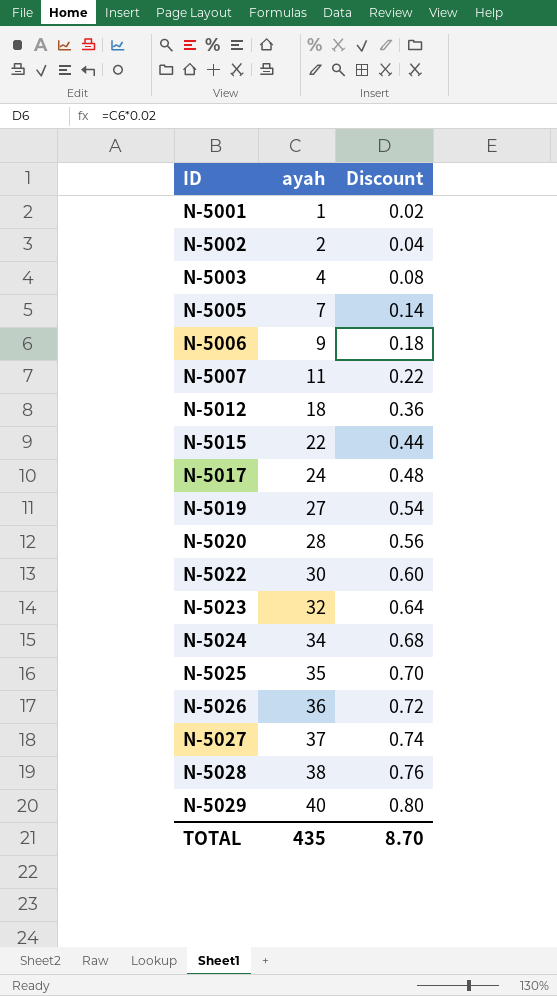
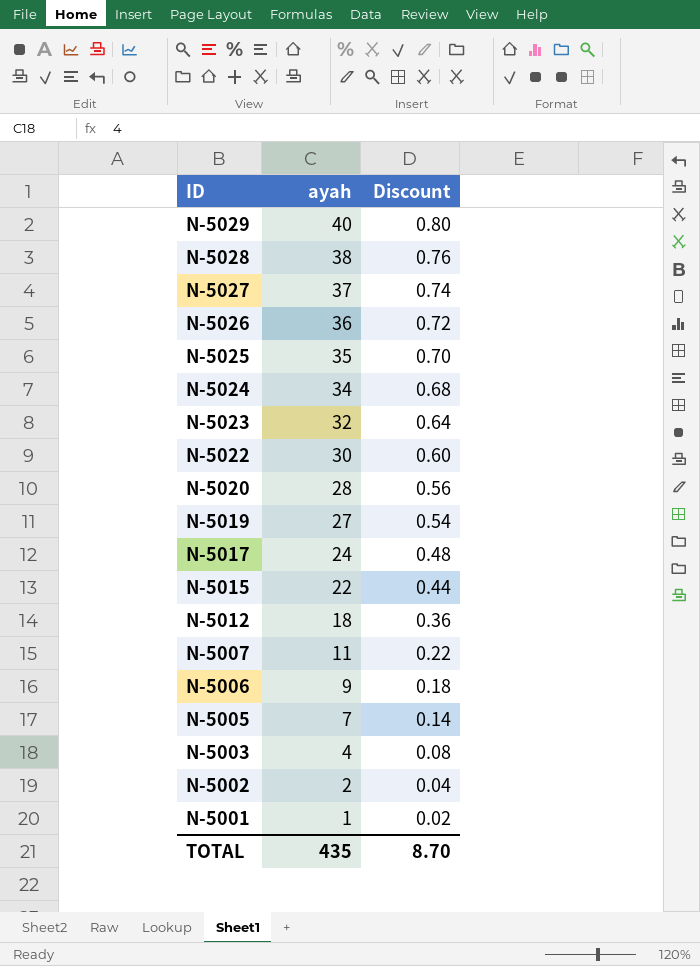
row order: ID ascending -> ID descending

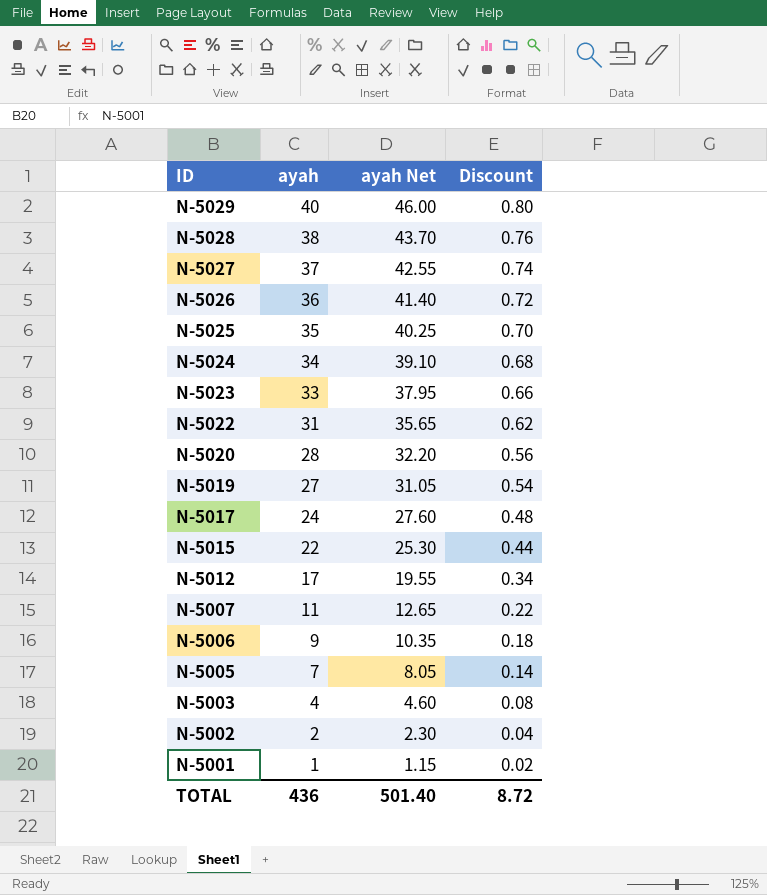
column ayah Net | formula: none -> [ayah] * 1.15
N-5023 | ayah: 32 -> 33
N-5023 | Discount: 0.64 -> 0.66
N-5022 | ayah: 30 -> 31
N-5022 | Discount: 0.60 -> 0.62
N-5012 | ayah: 18 -> 17
N-5012 | Discount: 0.36 -> 0.34
TOTAL | ayah: 435 -> 436
TOTAL | Discount: 8.70 -> 8.72

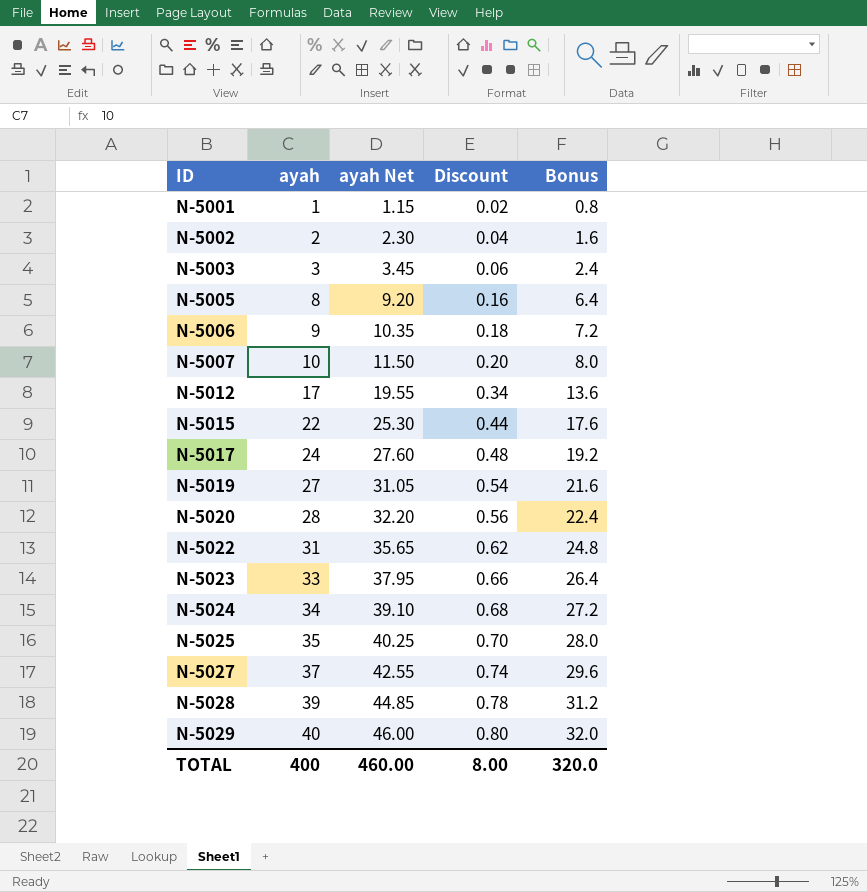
row order: ID descending -> ID ascending
column Bonus | formula: none -> [ayah] * 0.8
row N-5026: 36 | 41.40 | 0.72 -> none
N-5003 | ayah: 4 -> 3
N-5003 | ayah Net: 4.60 -> 3.45
N-5003 | Discount: 0.08 -> 0.06
N-5005 | ayah: 7 -> 8
N-5005 | ayah Net: 8.05 -> 9.20
N-5005 | Discount: 0.14 -> 0.16
N-5007 | ayah: 11 -> 10
N-5007 | ayah Net: 12.65 -> 11.50
N-5007 | Discount: 0.22 -> 0.20
N-5028 | ayah: 38 -> 39
N-5028 | ayah Net: 43.70 -> 44.85
N-5028 | Discount: 0.76 -> 0.78
TOTAL | ayah: 436 -> 400
TOTAL | ayah Net: 501.40 -> 460.00
TOTAL | Discount: 8.72 -> 8.00

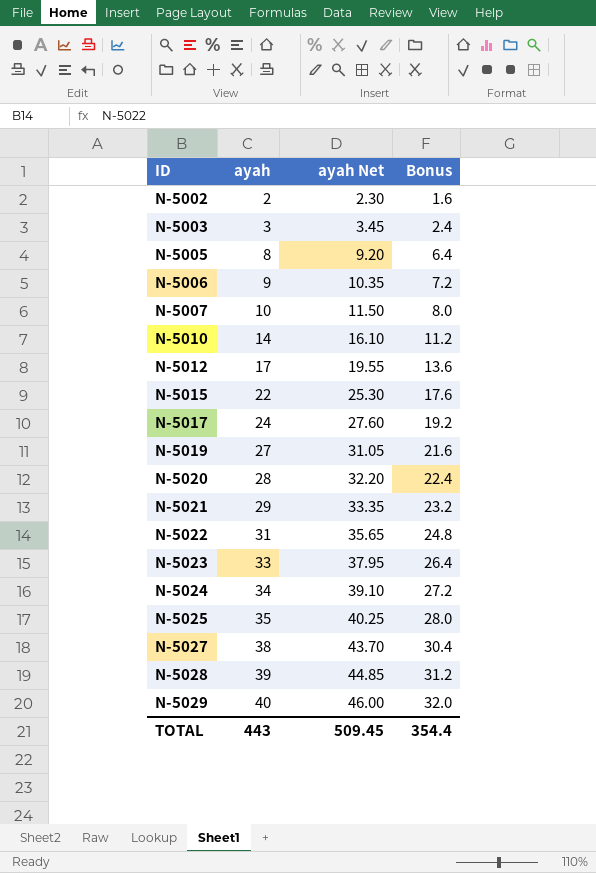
column Discount | formula: [ayah] * 0.02 -> none
row N-5001: 1 | 1.15 | 0.02 | 0.8 -> none
row N-5010: none -> 14 | 16.10 | 11.2
row N-5021: none -> 29 | 33.35 | 23.2
N-5027 | ayah: 37 -> 38
N-5027 | ayah Net: 42.55 -> 43.70
N-5027 | Bonus: 29.6 -> 30.4
TOTAL | ayah: 400 -> 443
TOTAL | ayah Net: 460.00 -> 509.45
TOTAL | Bonus: 320.0 -> 354.4

